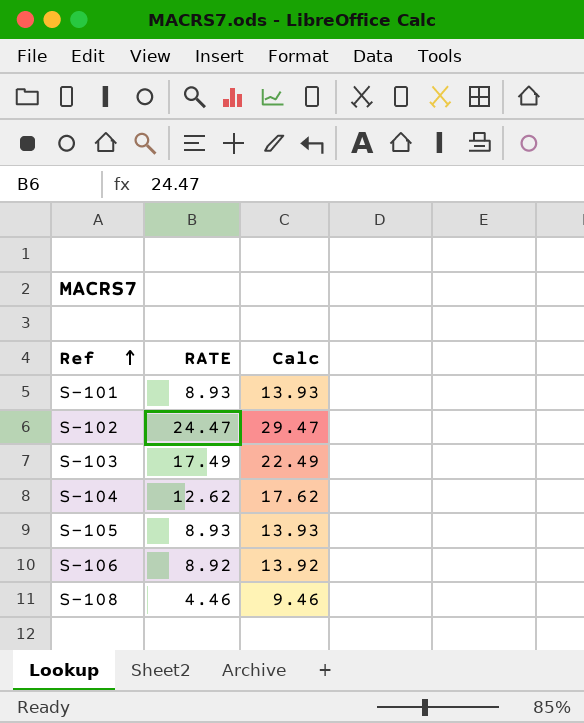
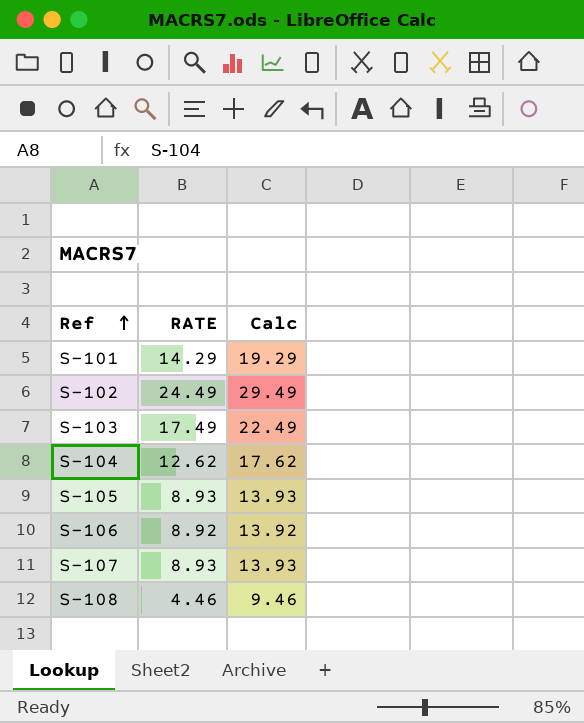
S-101 | RATE: 8.93 -> 14.29
S-101 | Calc: 13.93 -> 19.29
S-102 | RATE: 24.47 -> 24.49
S-102 | Calc: 29.47 -> 29.49
row S-107: none -> 8.93 | 13.93

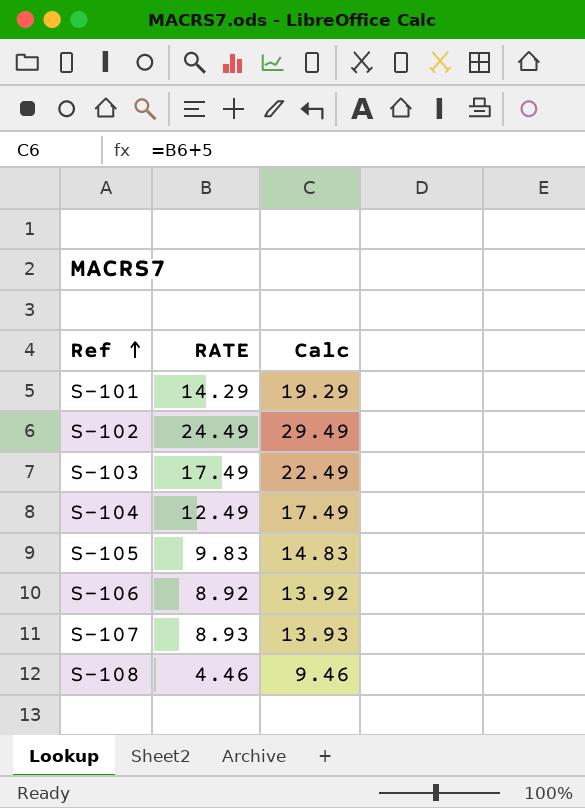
S-104 | RATE: 12.62 -> 12.49
S-104 | Calc: 17.62 -> 17.49
S-105 | RATE: 8.93 -> 9.83
S-105 | Calc: 13.93 -> 14.83

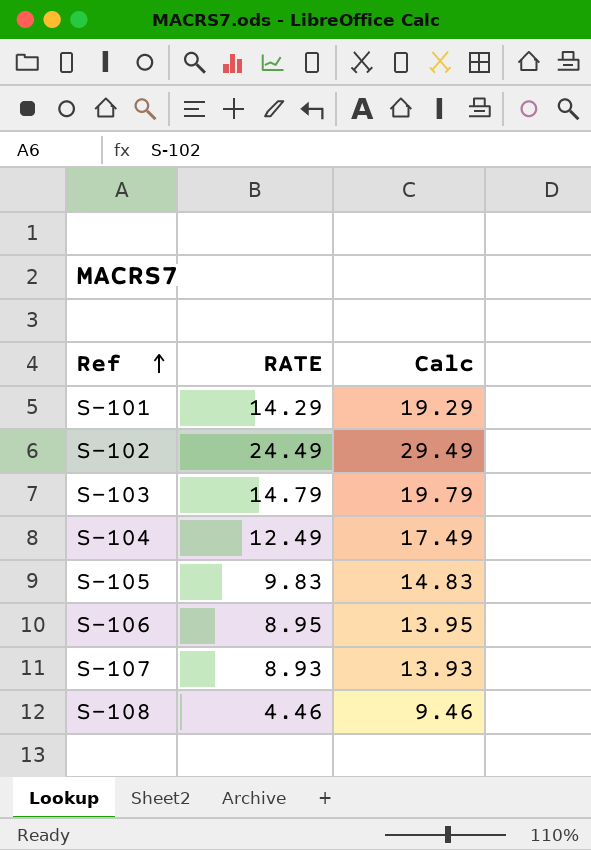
S-103 | RATE: 17.49 -> 14.79
S-103 | Calc: 22.49 -> 19.79
S-106 | RATE: 8.92 -> 8.95
S-106 | Calc: 13.92 -> 13.95

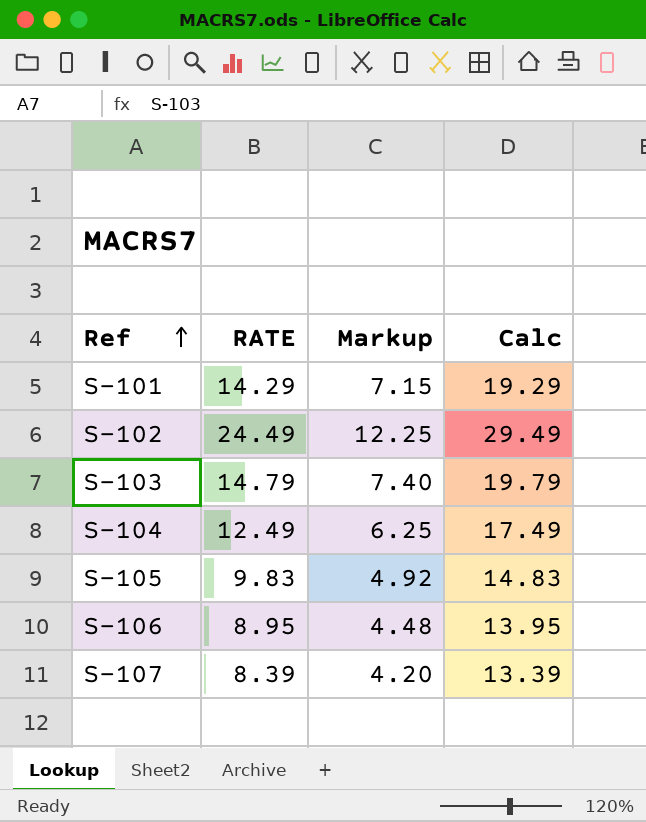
column Markup | formula: none -> [RATE] * 0.5
row S-108: 4.46 | 9.46 -> none
S-107 | RATE: 8.93 -> 8.39
S-107 | Calc: 13.93 -> 13.39

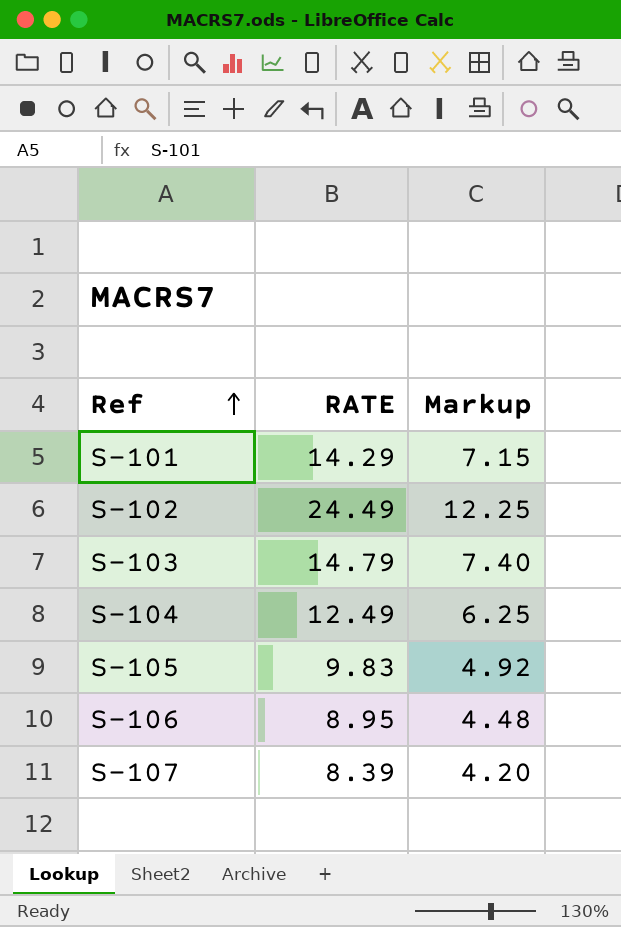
column Calc | formula: [RATE] + 5 -> none

